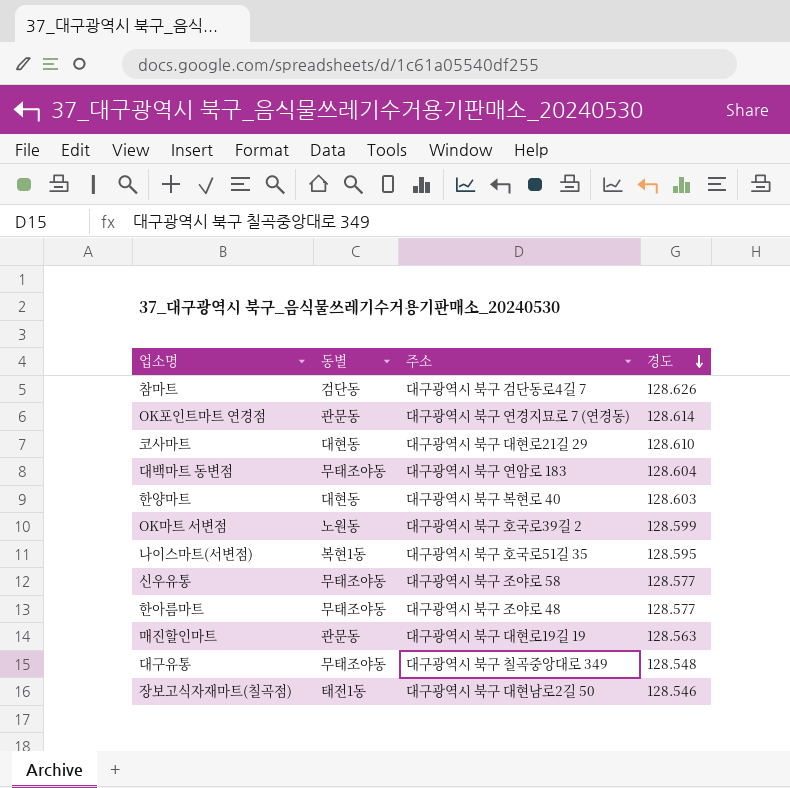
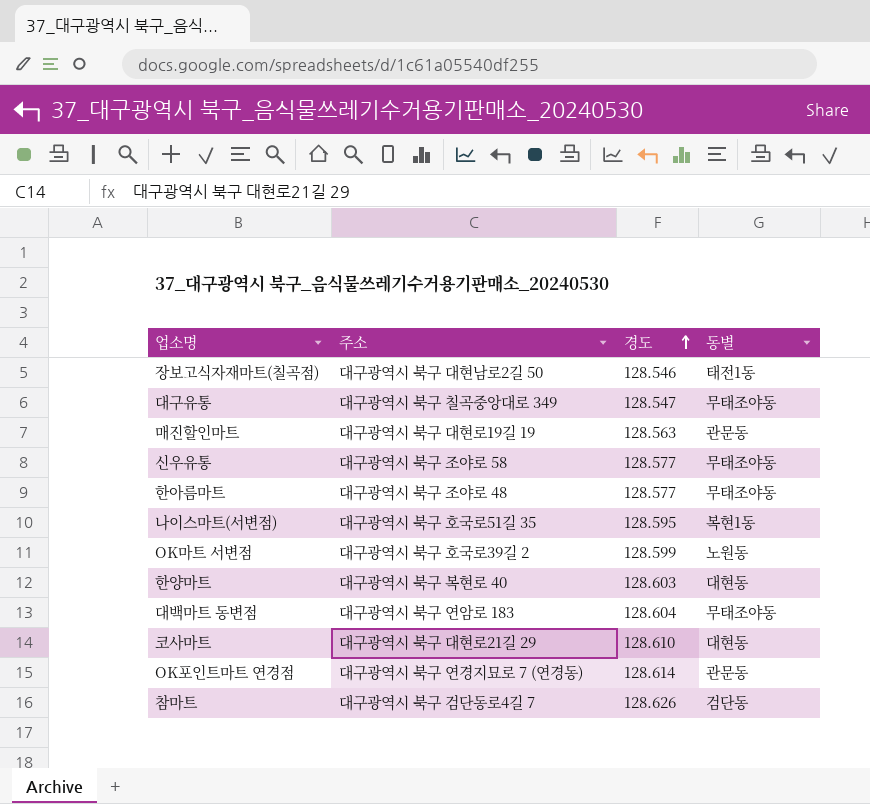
row order: 경도 descending -> 경도 ascending
column 동별 | position: 2 -> 4
대구유통 | 경도: 128.548 -> 128.547

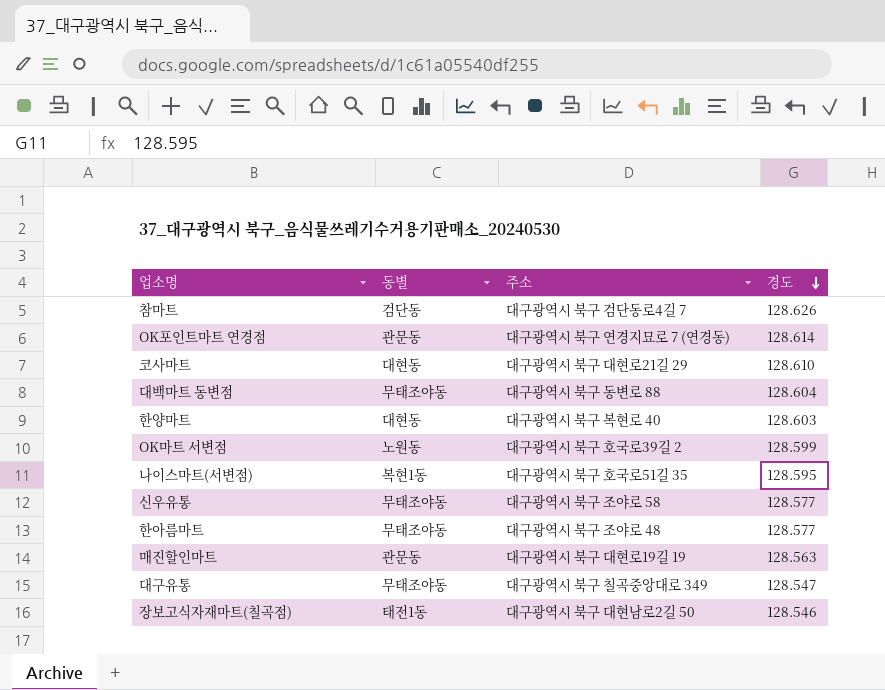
row order: 경도 ascending -> 경도 descending
column 동별 | position: 4 -> 2
대백마트 동변점 | 주소: 대구광역시 북구 연암로 183 -> 대구광역시 북구 동변로 88

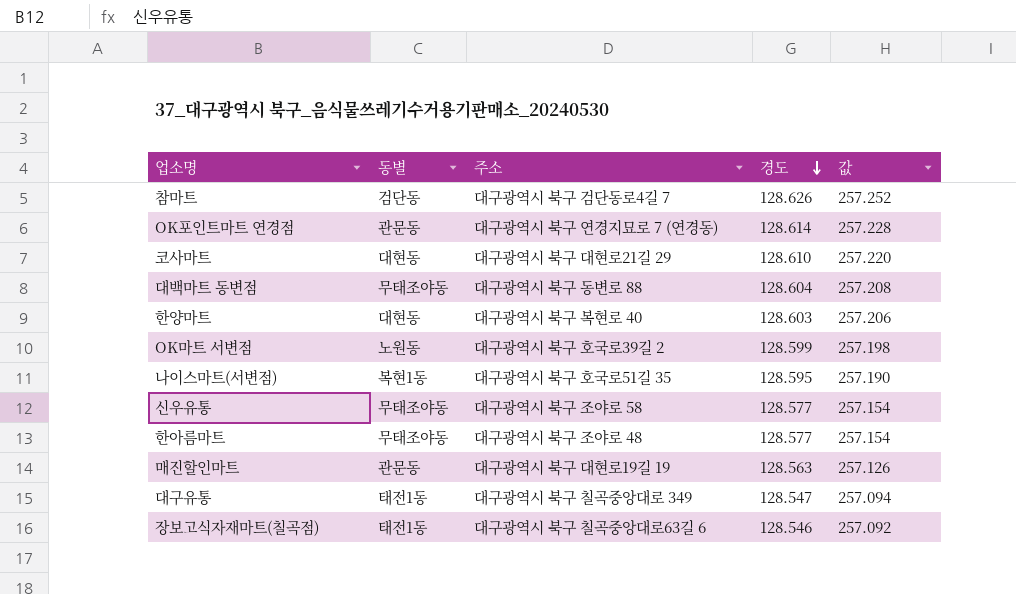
column 값 | formula: none -> [경도] * 2
대구유통 | 동별: 무태조야동 -> 태전1동
장보고식자재마트(칠곡점) | 주소: 대구광역시 북구 대현남로2길 50 -> 대구광역시 북구 칠곡중앙대로63길 6

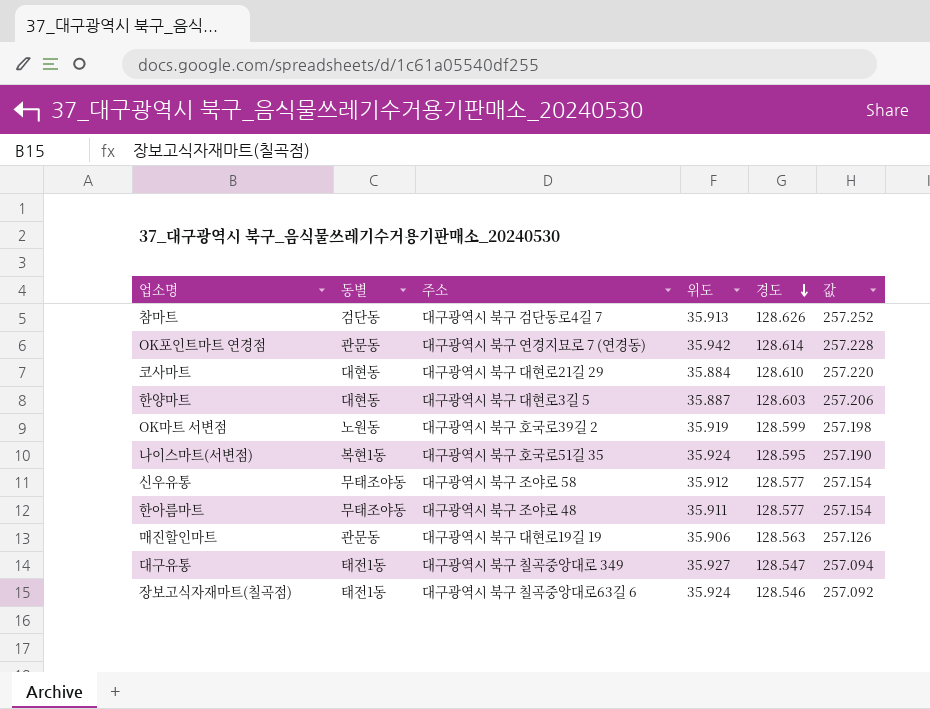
column 위도 | position: none -> 4
row 대백마트 동변점: 무태조야동 | 대구광역시 북구 동변로 88 | 128.604 | 257.208 -> none
한양마트 | 주소: 대구광역시 북구 복현로 40 -> 대구광역시 북구 대현로3길 5

